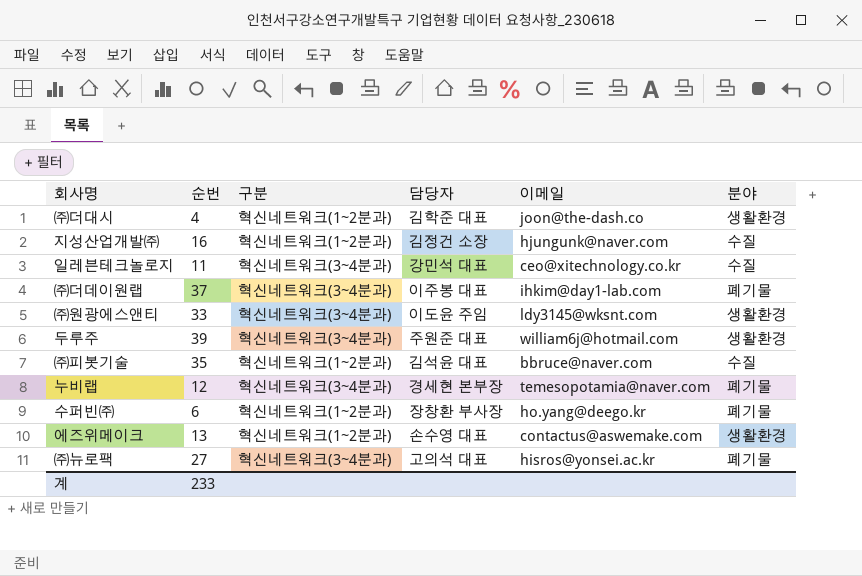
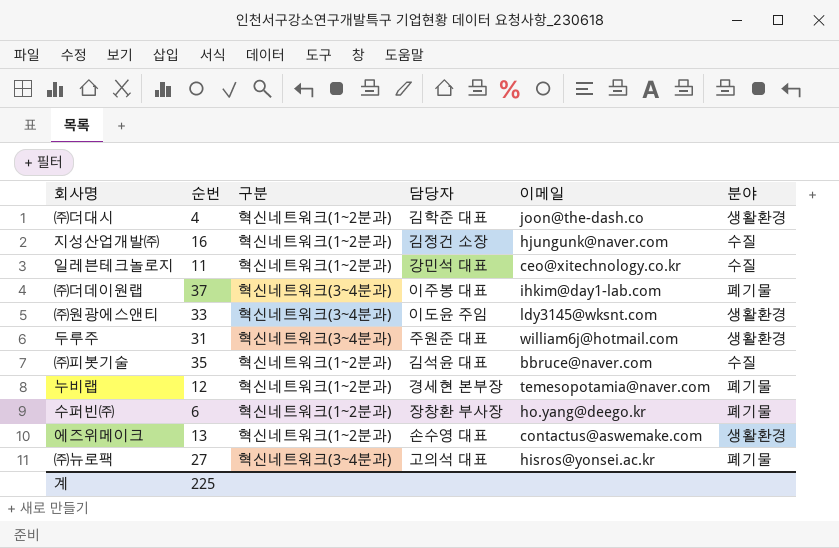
일레븐테크놀로지 | 구분: 혁신네트워크(3~4분과) -> 혁신네트워크(1~2분과)
두루주 | 순번: 39 -> 31
누비랩 | 구분: 혁신네트워크(3~4분과) -> 혁신네트워크(1~2분과)
계 | 순번: 233 -> 225

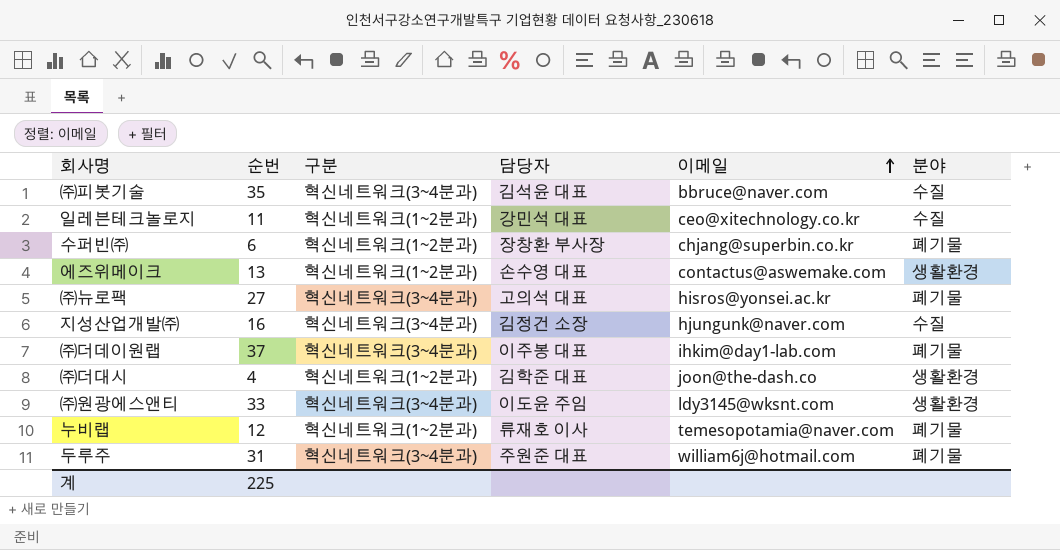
row order: none -> 이메일 ascending
㈜피봇기술 | 구분: 혁신네트워크(1~2분과) -> 혁신네트워크(3~4분과)
수퍼빈㈜ | 이메일: ho.yang@deego.kr -> chjang@superbin.co.kr
지성산업개발㈜ | 구분: 혁신네트워크(1~2분과) -> 혁신네트워크(3~4분과)
누비랩 | 담당자: 경세현 본부장 -> 류재호 이사
두루주 | 분야: 생활환경 -> 폐기물

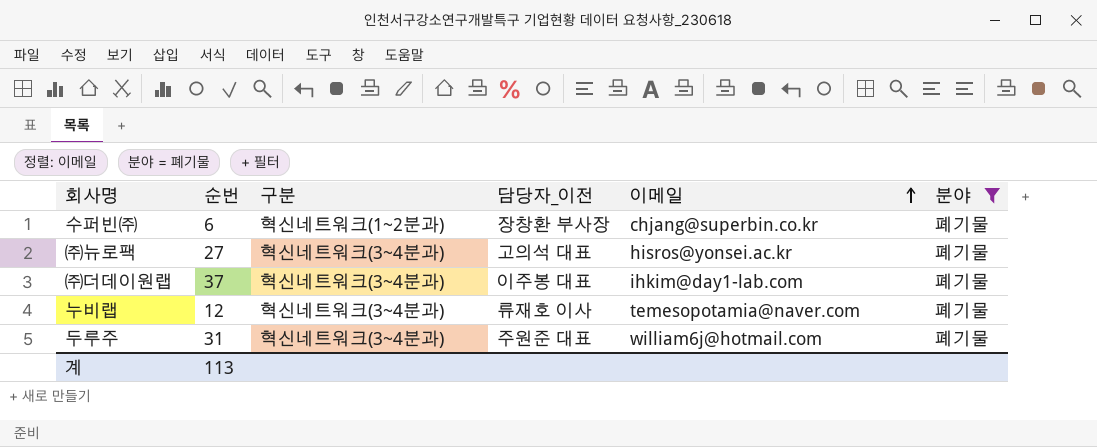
filter: none -> 분야 = 폐기물
column name: 담당자 -> 담당자_이전
누비랩 | 구분: 혁신네트워크(1~2분과) -> 혁신네트워크(3~4분과)
계 | 순번: 225 -> 113

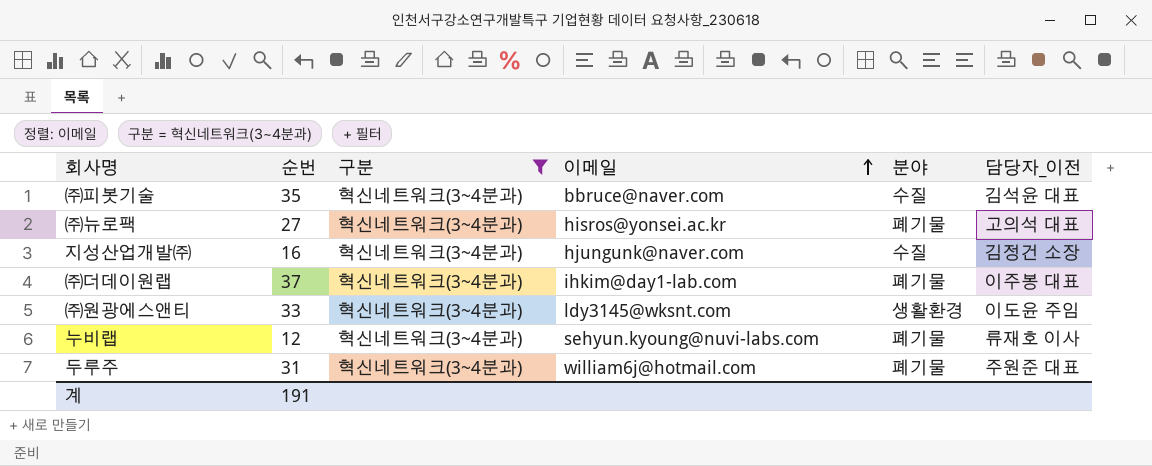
filter: 분야 = 폐기물 -> 구분 = 혁신네트워크(3~4분과)
column 담당자_이전 | position: 4 -> 6
누비랩 | 이메일: temesopotamia@naver.com -> sehyun.kyoung@nuvi-labs.com
계 | 순번: 113 -> 191

